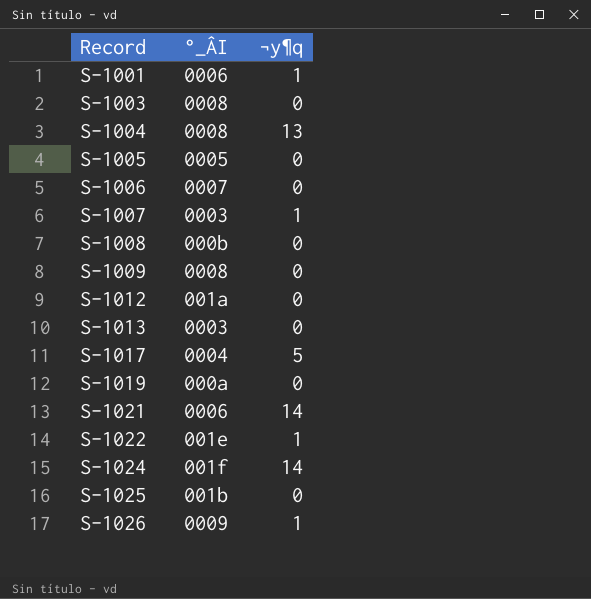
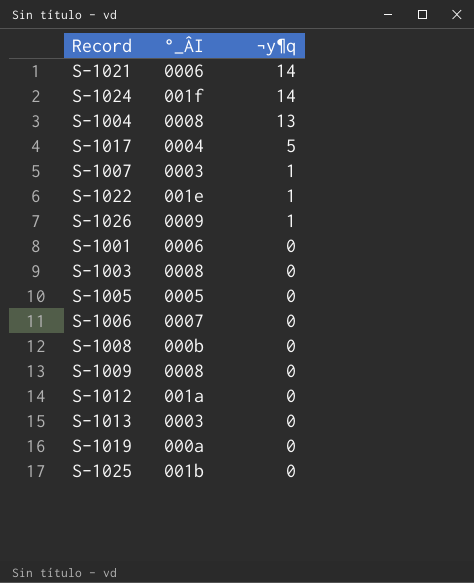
row order: Record ascending -> ¬y¶q descending
S-1001 | ¬y¶q: 1 -> 0

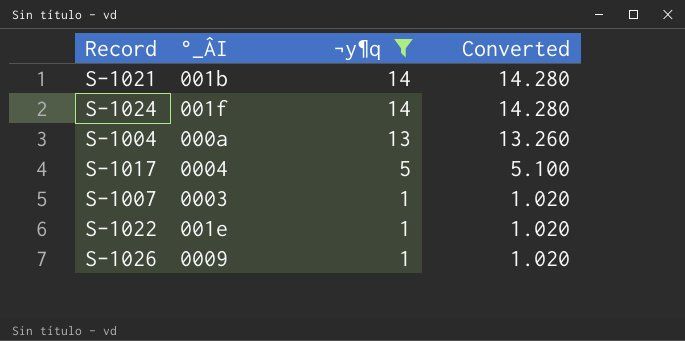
filter: none -> ¬y¶q != 0
column Converted | formula: none -> [¬y¶q] * 1.02
S-1021 | °_ÂI: 0006 -> 001b
S-1004 | °_ÂI: 0008 -> 000a

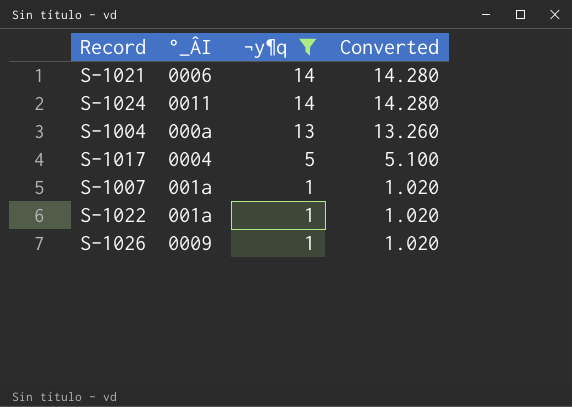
S-1021 | °_ÂI: 001b -> 0006
S-1024 | °_ÂI: 001f -> 0011
S-1007 | °_ÂI: 0003 -> 001a
S-1022 | °_ÂI: 001e -> 001a

